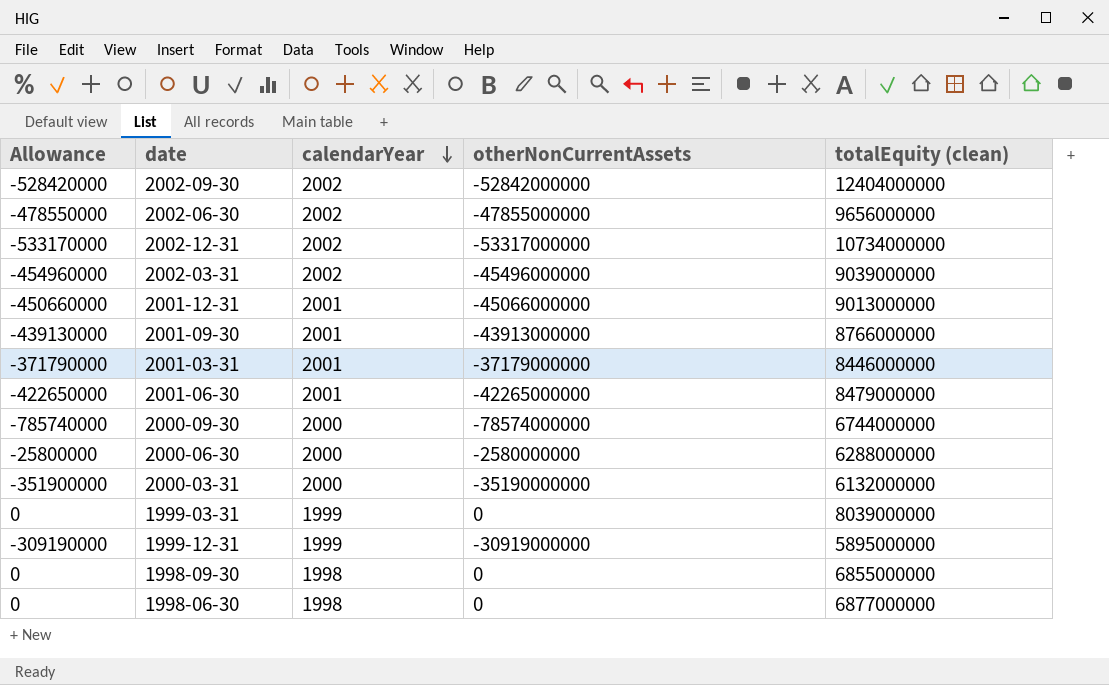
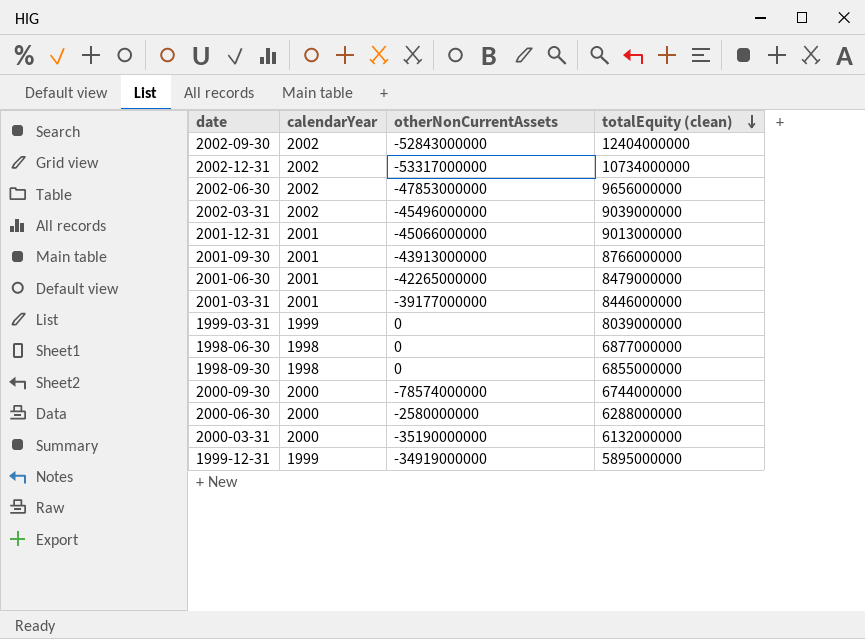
row order: calendarYear descending -> totalEquity (clean) descending
column Allowance | formula: [otherNonCurrentAssets] * 0.01 -> none
2002-09-30 | otherNonCurrentAssets: -52842000000 -> -52843000000
2002-06-30 | otherNonCurrentAssets: -47855000000 -> -47853000000
2001-03-31 | otherNonCurrentAssets: -37179000000 -> -39177000000
1999-12-31 | otherNonCurrentAssets: -30919000000 -> -34919000000

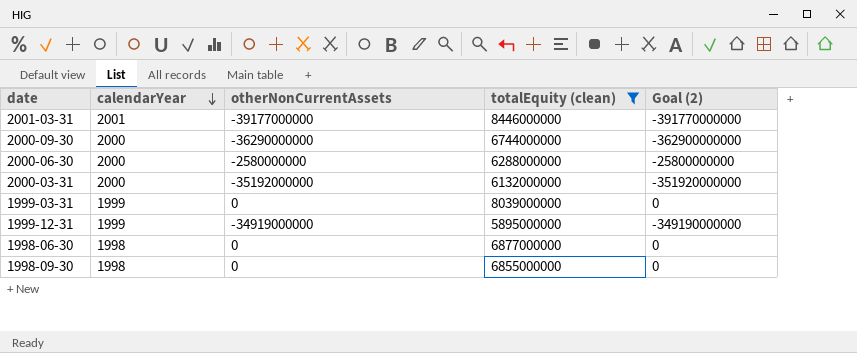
filter: none -> totalEquity (clean) <= 8446000000
row order: totalEquity (clean) descending -> calendarYear descending
column Goal (2) | formula: none -> [otherNonCurrentAssets] * 10
2000-09-30 | otherNonCurrentAssets: -78574000000 -> -36290000000
2000-03-31 | otherNonCurrentAssets: -35190000000 -> -35192000000

